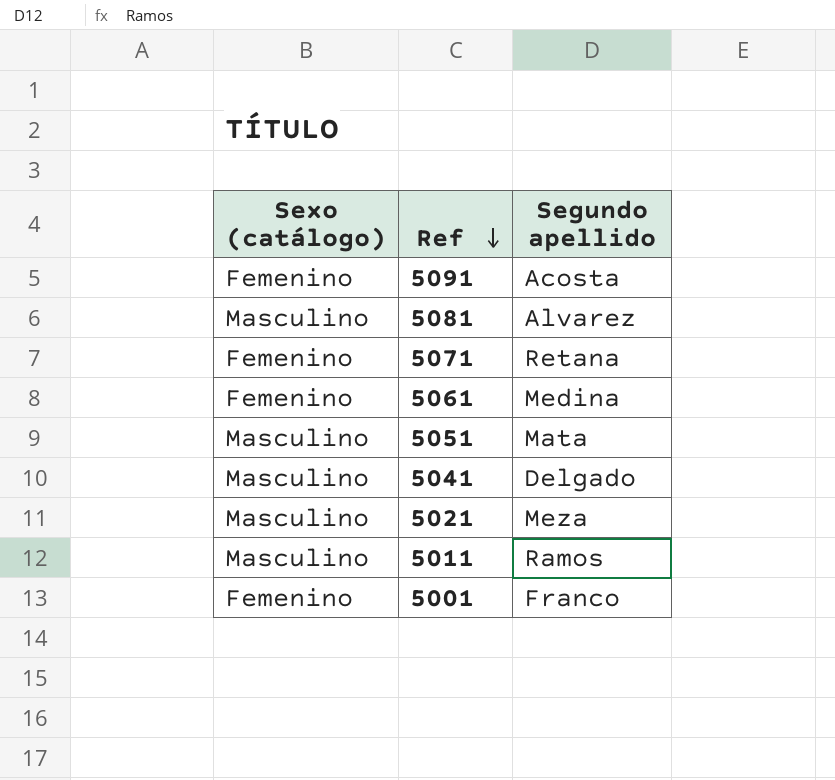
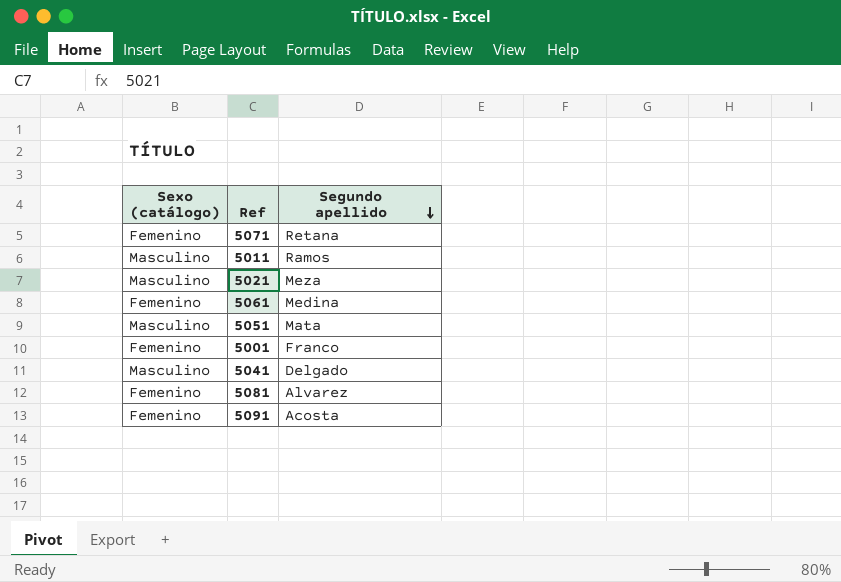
row order: Ref descending -> Segundo apellido descending
5081 | Sexo (catálogo): Masculino -> Femenino

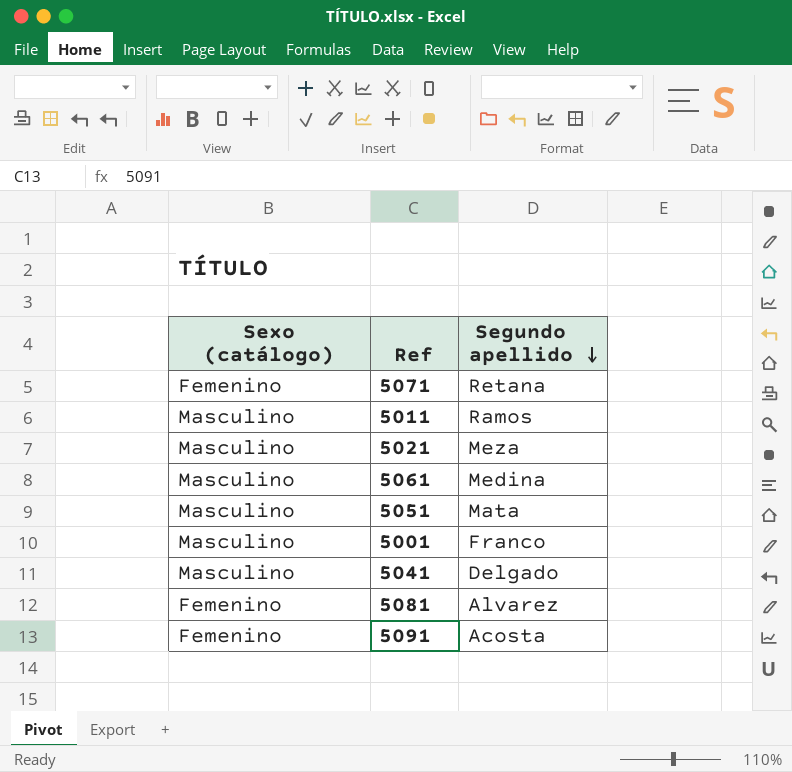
5061 | Sexo (catálogo): Femenino -> Masculino
5001 | Sexo (catálogo): Femenino -> Masculino

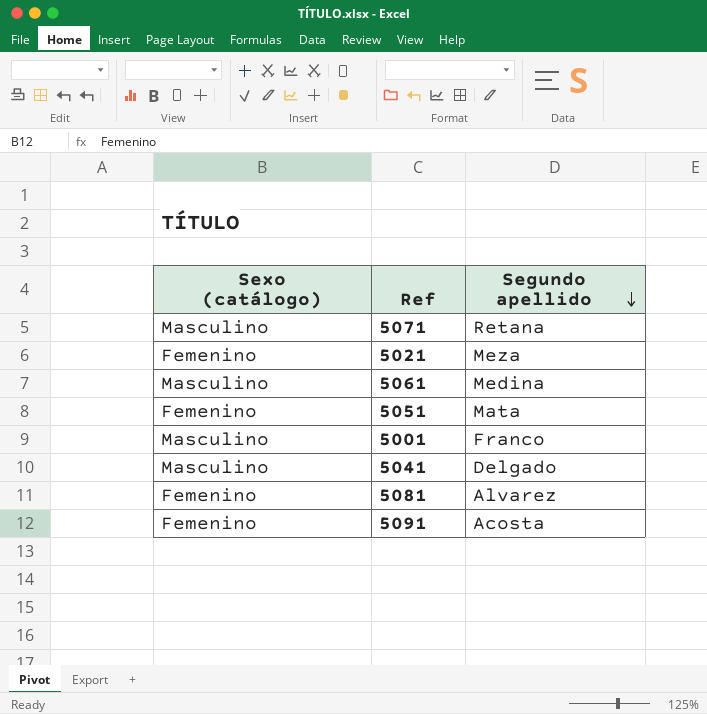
row 5011: Masculino | Ramos -> none
5071 | Sexo (catálogo): Femenino -> Masculino
5021 | Sexo (catálogo): Masculino -> Femenino
5051 | Sexo (catálogo): Masculino -> Femenino

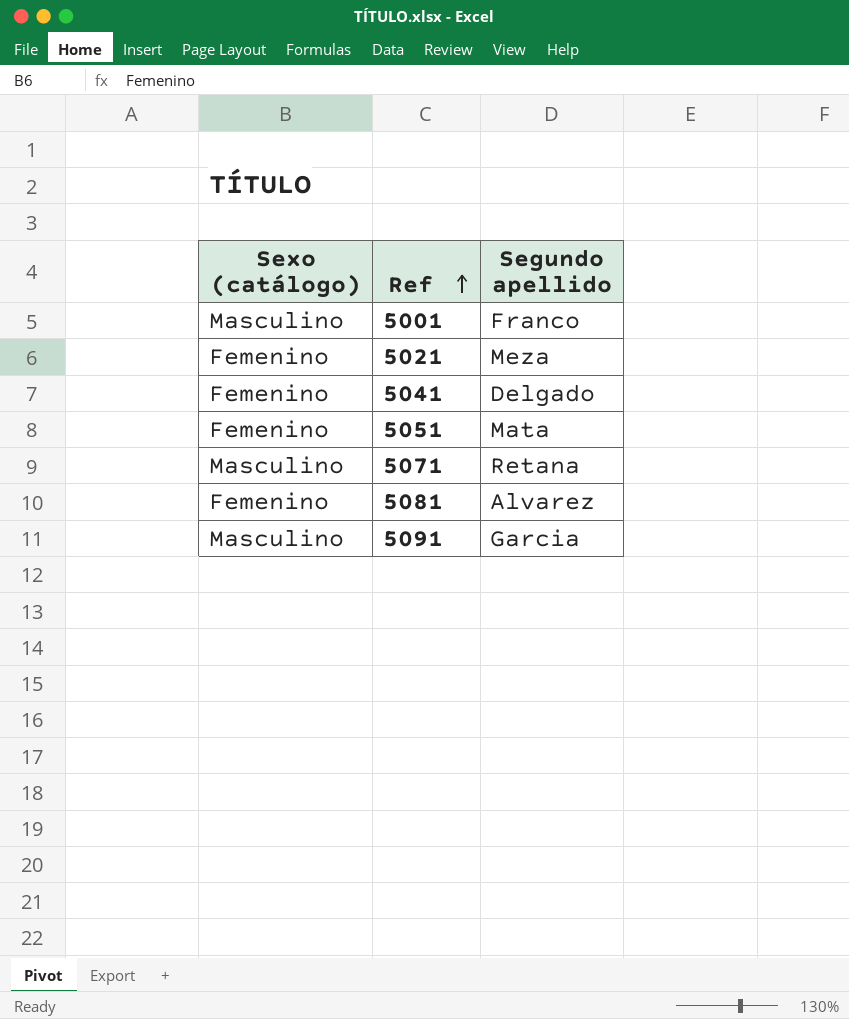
row order: Segundo apellido descending -> Ref ascending
row 5061: Masculino | Medina -> none
5041 | Sexo (catálogo): Masculino -> Femenino
5091 | Sexo (catálogo): Femenino -> Masculino
5091 | Segundo apellido: Acosta -> Garcia

